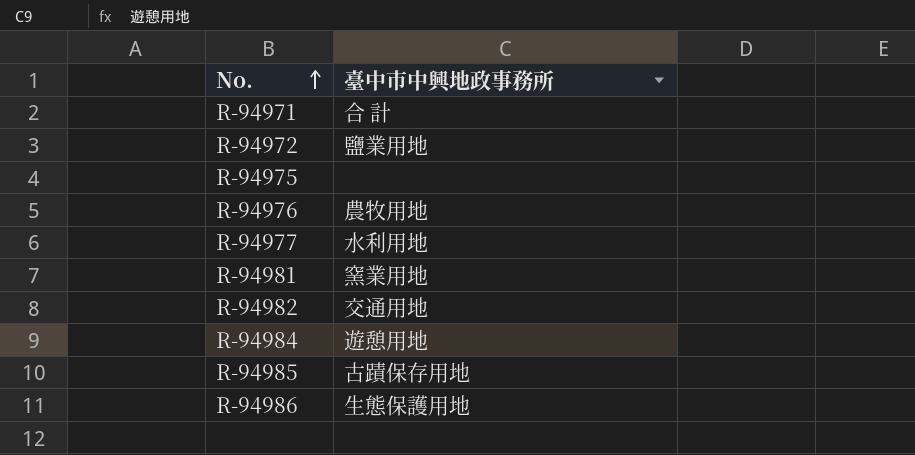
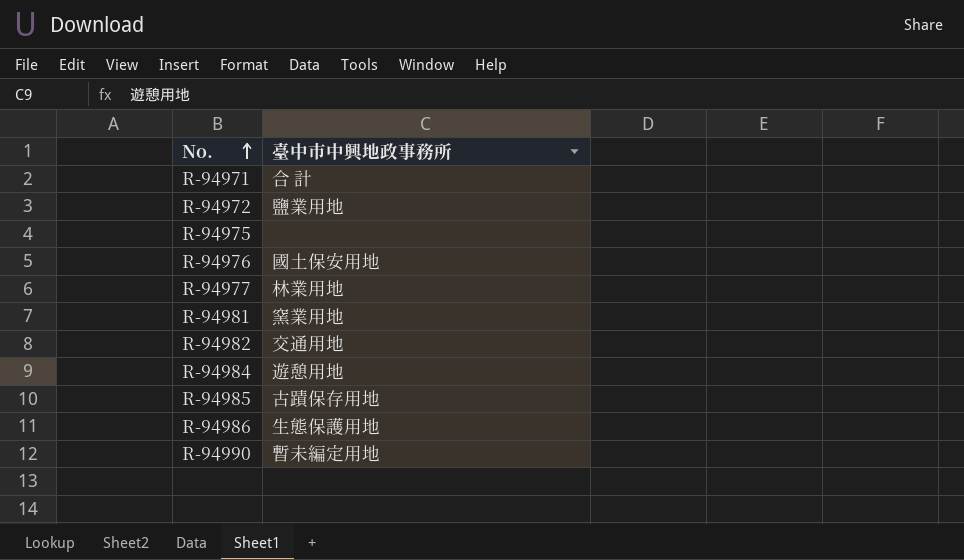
R-94976 | 臺中市中興地政事務所: 農牧用地 -> 國土保安用地
R-94977 | 臺中市中興地政事務所: 水利用地 -> 林業用地
row R-94990: none -> 暫未編定用地

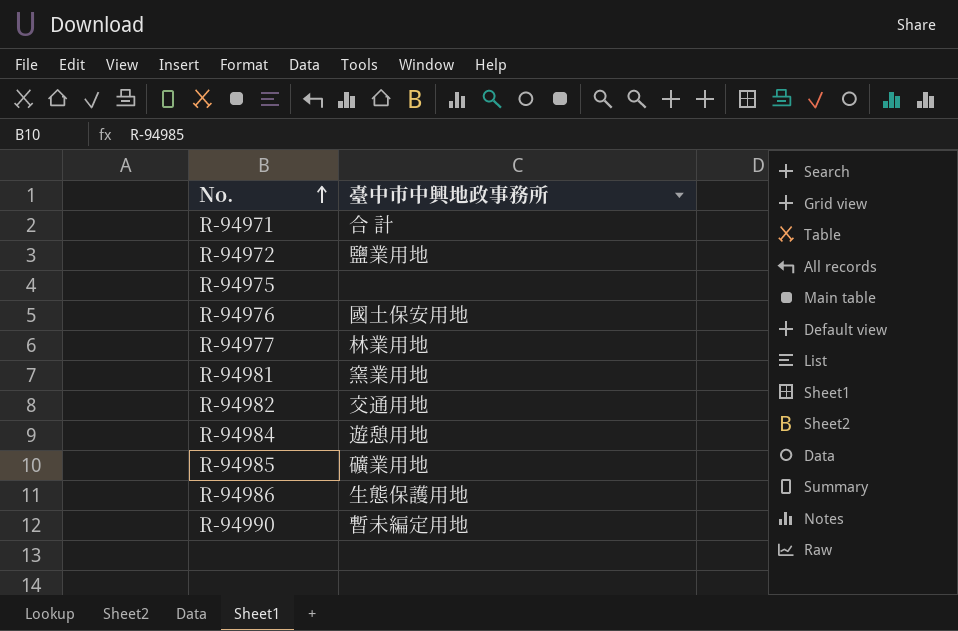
R-94985 | 臺中市中興地政事務所: 古蹟保存用地 -> 礦業用地

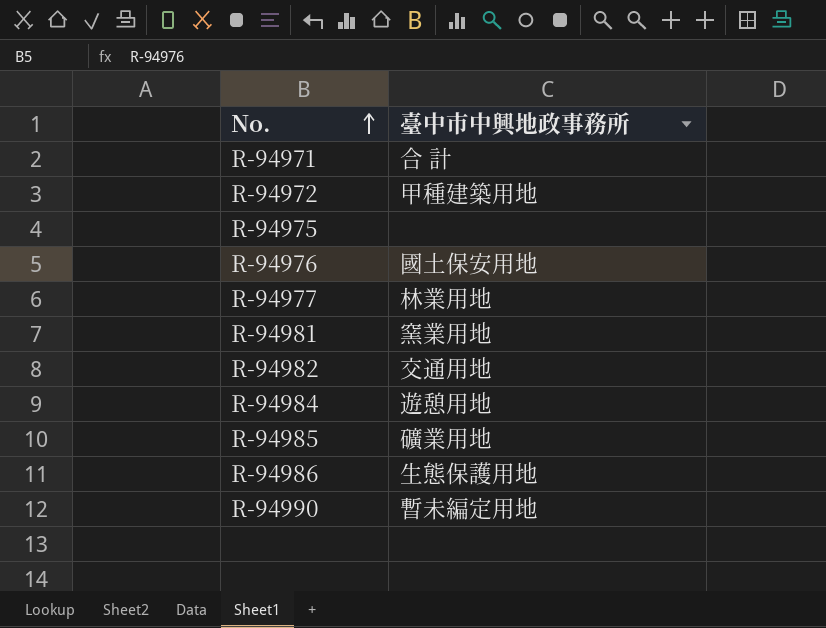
R-94972 | 臺中市中興地政事務所: 鹽業用地 -> 甲種建築用地

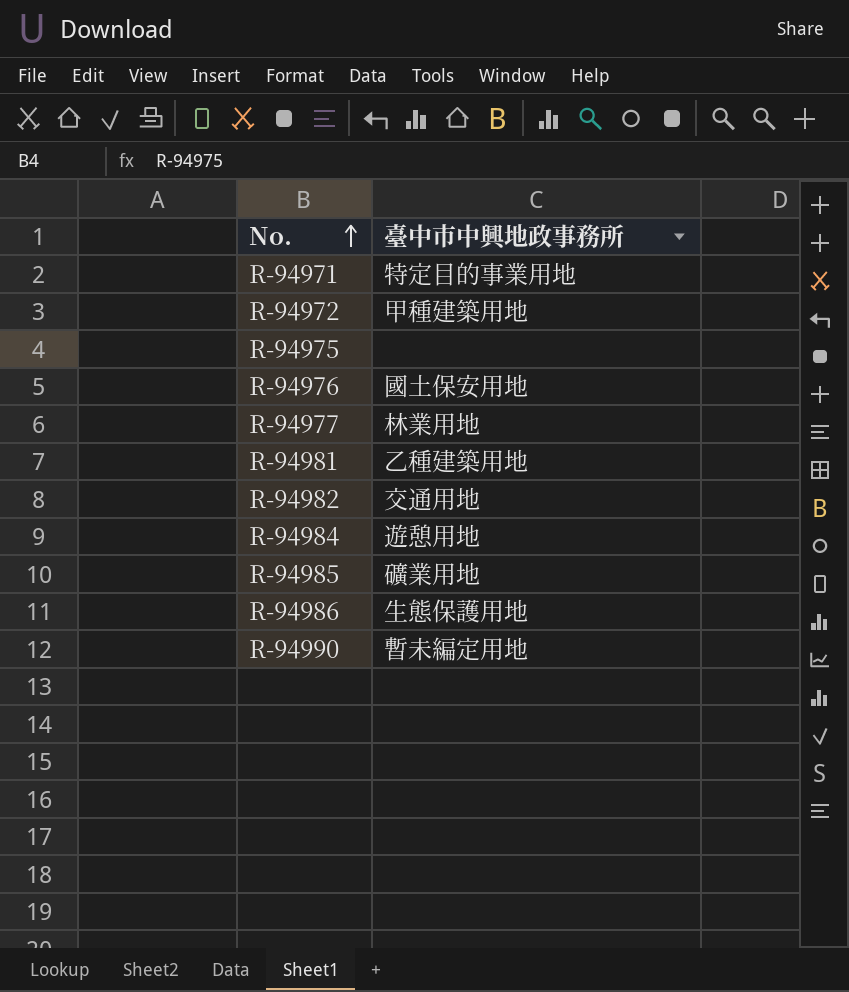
R-94971 | 臺中市中興地政事務所: 合 計 -> 特定目的事業用地
R-94981 | 臺中市中興地政事務所: 窯業用地 -> 乙種建築用地

